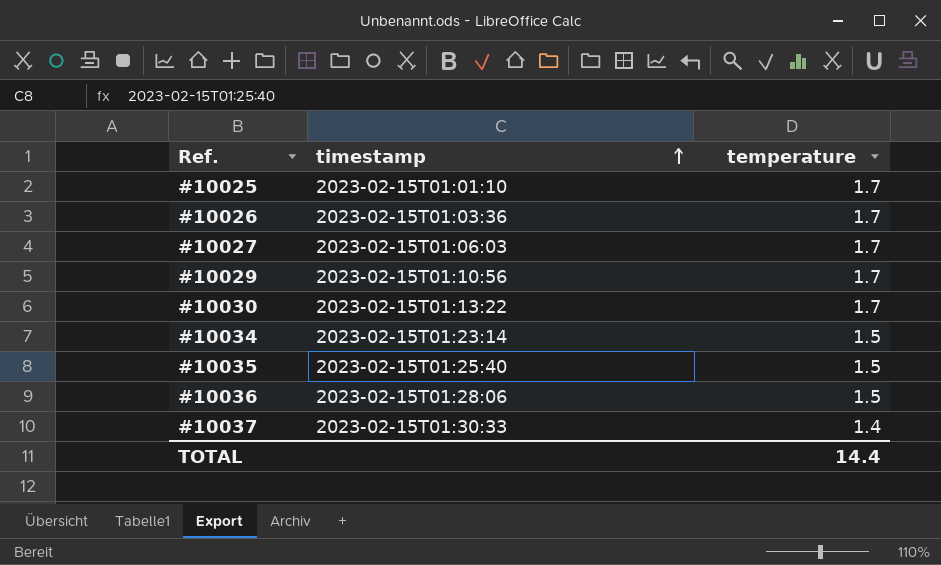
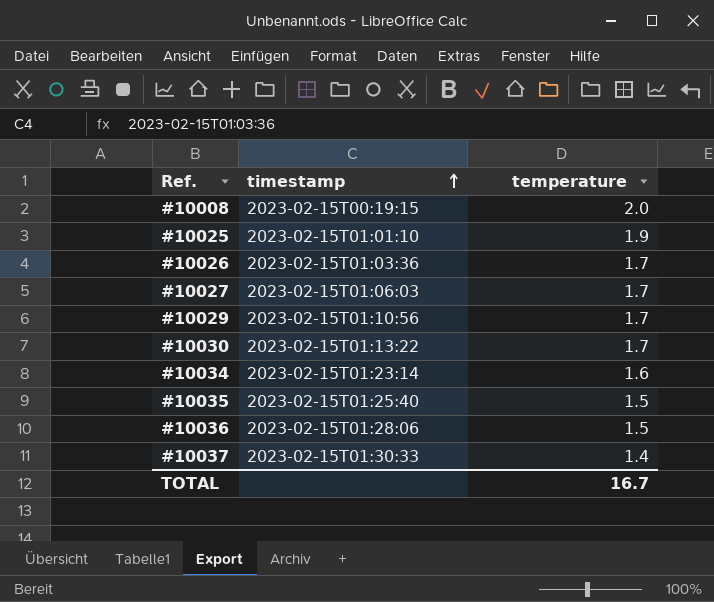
row #10008: none -> 2023-02-15T00:19:15 | 2.0
#10025 | temperature: 1.7 -> 1.9
#10034 | temperature: 1.5 -> 1.6
TOTAL | temperature: 14.4 -> 16.7

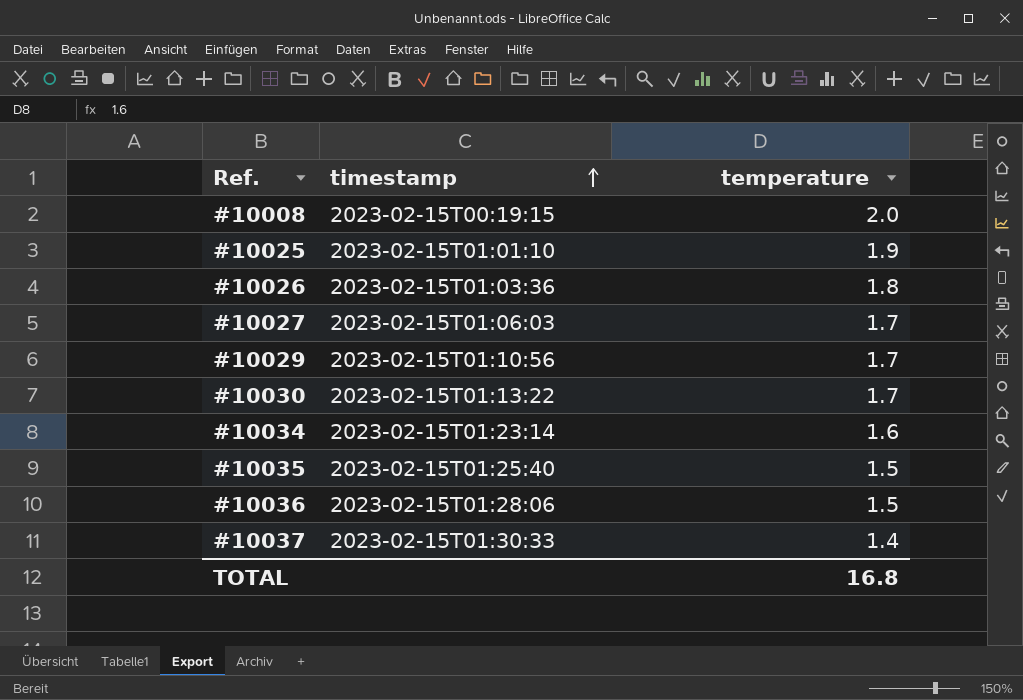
#10026 | temperature: 1.7 -> 1.8
TOTAL | temperature: 16.7 -> 16.8

